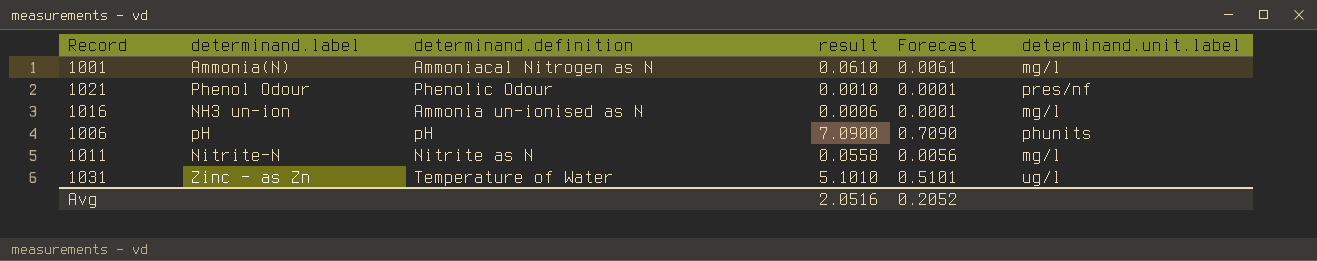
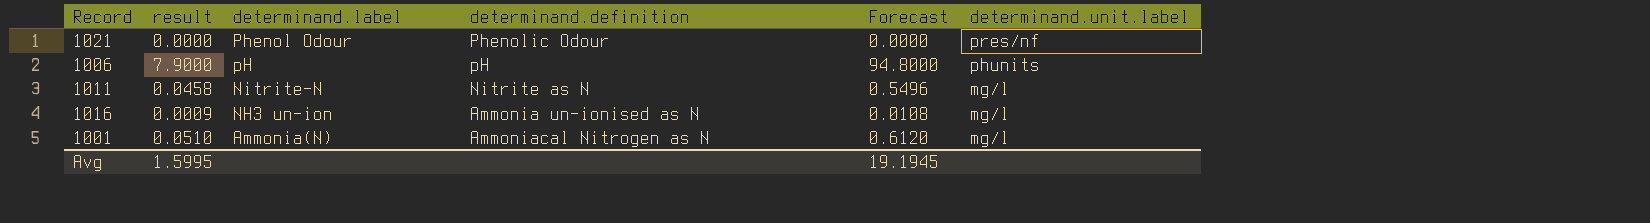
row order: none -> determinand.label descending
column result | position: 4 -> 2
column Forecast | formula: [result] * 0.1 -> [result] * 12
row 1031: Zinc - as Zn | Temperature of Water | 5.1010 | 0.5101 | ug/l -> none
1021 | result: 0.0010 -> 0.0000
1006 | result: 7.0900 -> 7.9000
1011 | result: 0.0558 -> 0.0458
1016 | result: 0.0006 -> 0.0009
1001 | result: 0.0610 -> 0.0510
Avg | result: 2.0516 -> 1.5995
Avg | Forecast: 0.2052 -> 19.1945

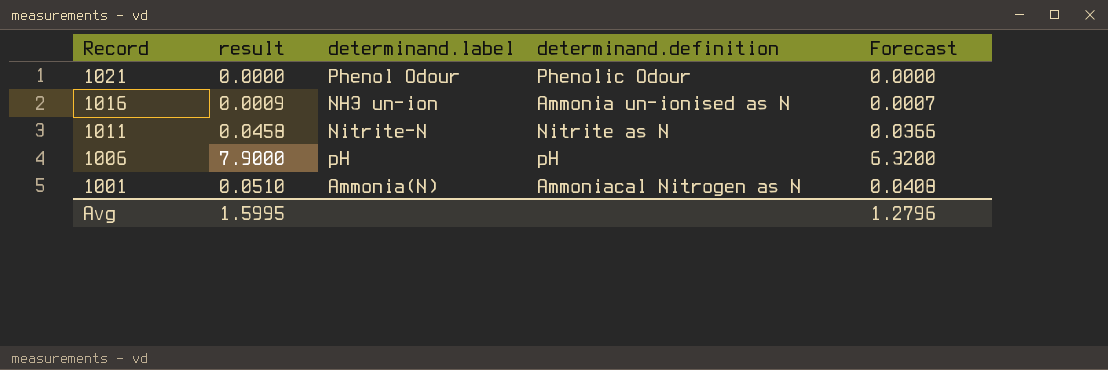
row order: determinand.label descending -> Record descending
column determinand.unit.label | position: 6 -> none
column Forecast | formula: [result] * 12 -> [result] * 0.8
Avg | Forecast: 19.1945 -> 1.2796

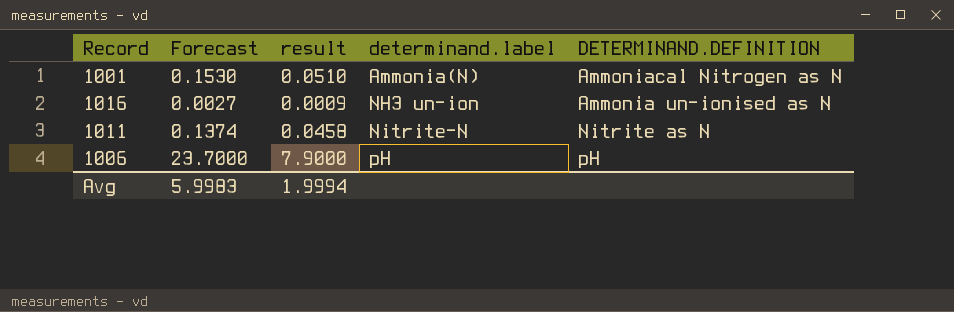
row order: Record descending -> determinand.label ascending
column Forecast | formula: [result] * 0.8 -> [result] * 3
column Forecast | position: 5 -> 2
column name: determinand.definition -> DETERMINAND.DEFINITION
row 1021: 0.0000 | Phenol Odour | Phenolic Odour | 0.0000 -> none
Avg | Forecast: 1.2796 -> 5.9983
Avg | result: 1.5995 -> 1.9994

